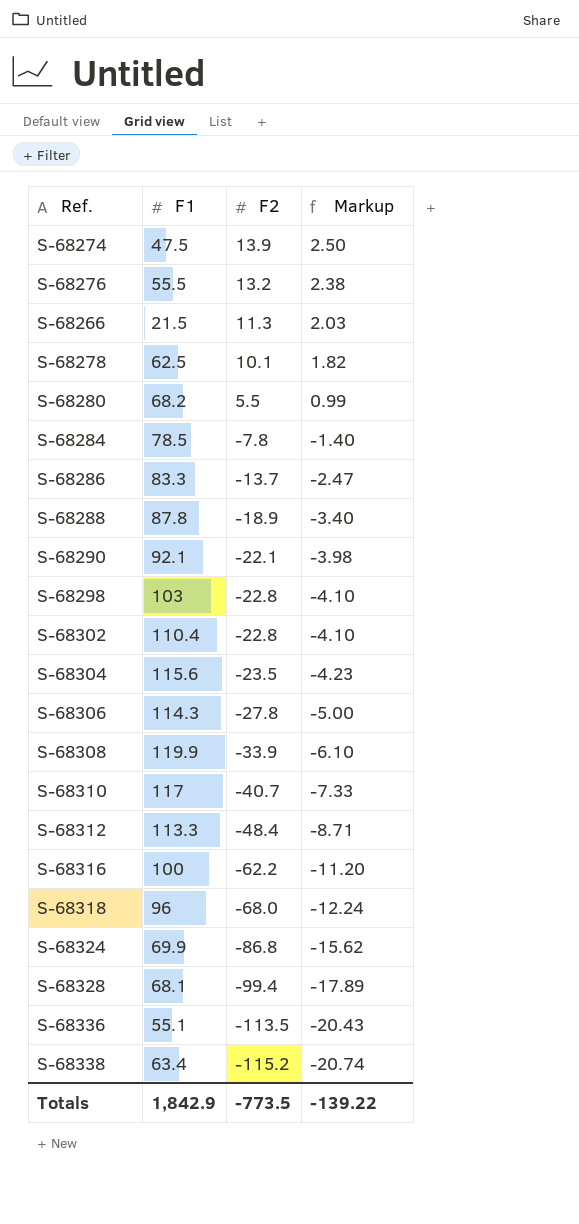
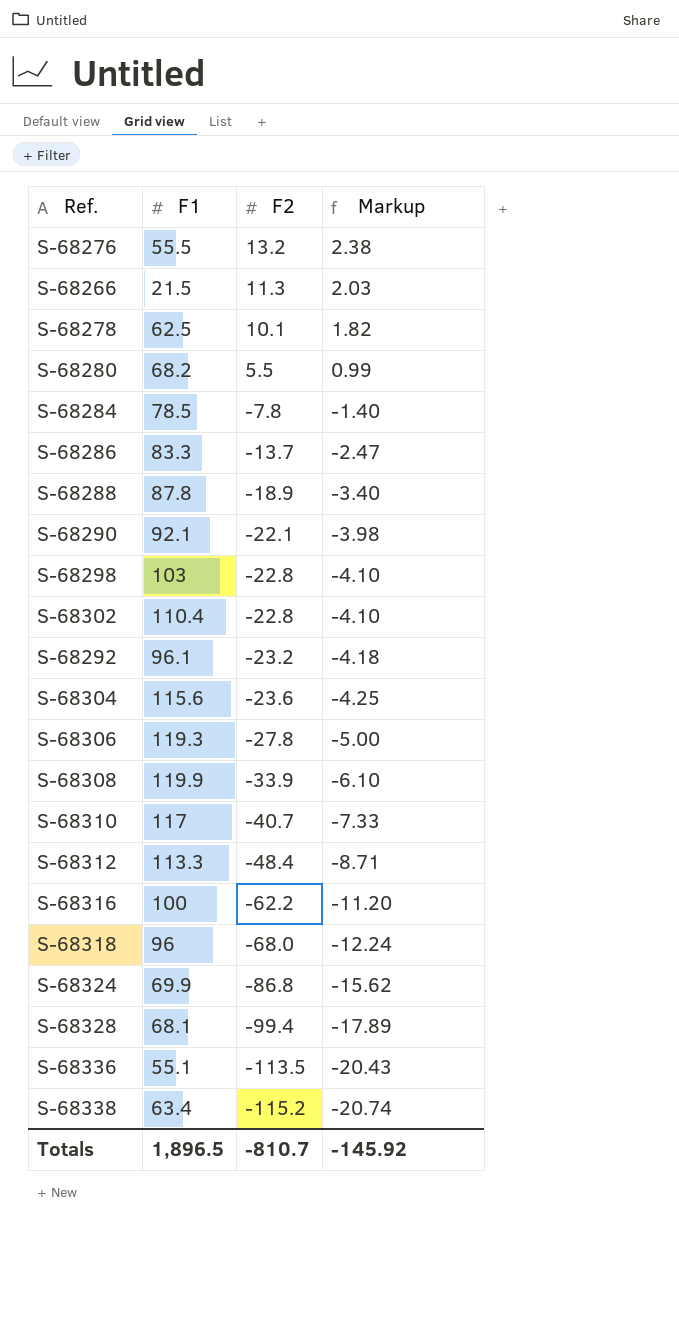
row S-68274: 47.5 | 13.9 | 2.50 -> none
row S-68292: none -> 96.1 | -23.2 | -4.18
S-68304 | F2: -23.5 -> -23.6
S-68304 | Markup: -4.23 -> -4.25
S-68306 | F1: 114.3 -> 119.3
Totals | F1: 1,842.9 -> 1,896.5
Totals | F2: -773.5 -> -810.7
Totals | Markup: -139.22 -> -145.92

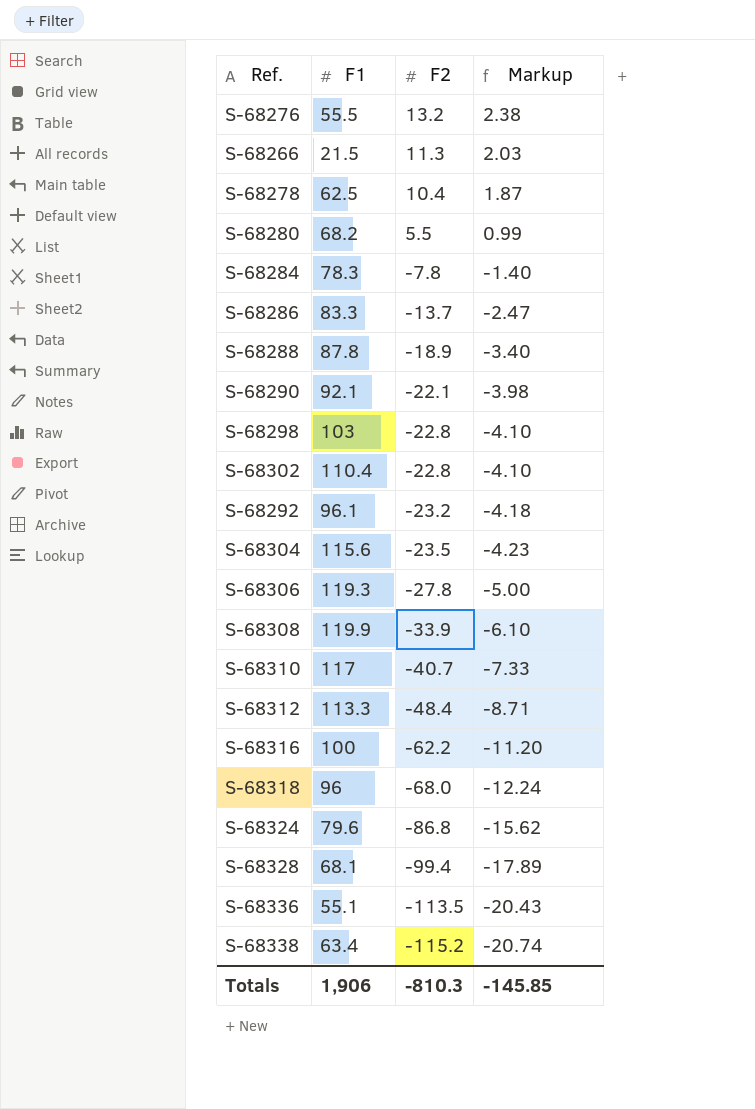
S-68278 | F2: 10.1 -> 10.4
S-68278 | Markup: 1.82 -> 1.87
S-68284 | F1: 78.5 -> 78.3
S-68304 | F2: -23.6 -> -23.5
S-68304 | Markup: -4.25 -> -4.23
S-68324 | F1: 69.9 -> 79.6
Totals | F1: 1,896.5 -> 1,906
Totals | F2: -810.7 -> -810.3
Totals | Markup: -145.92 -> -145.85

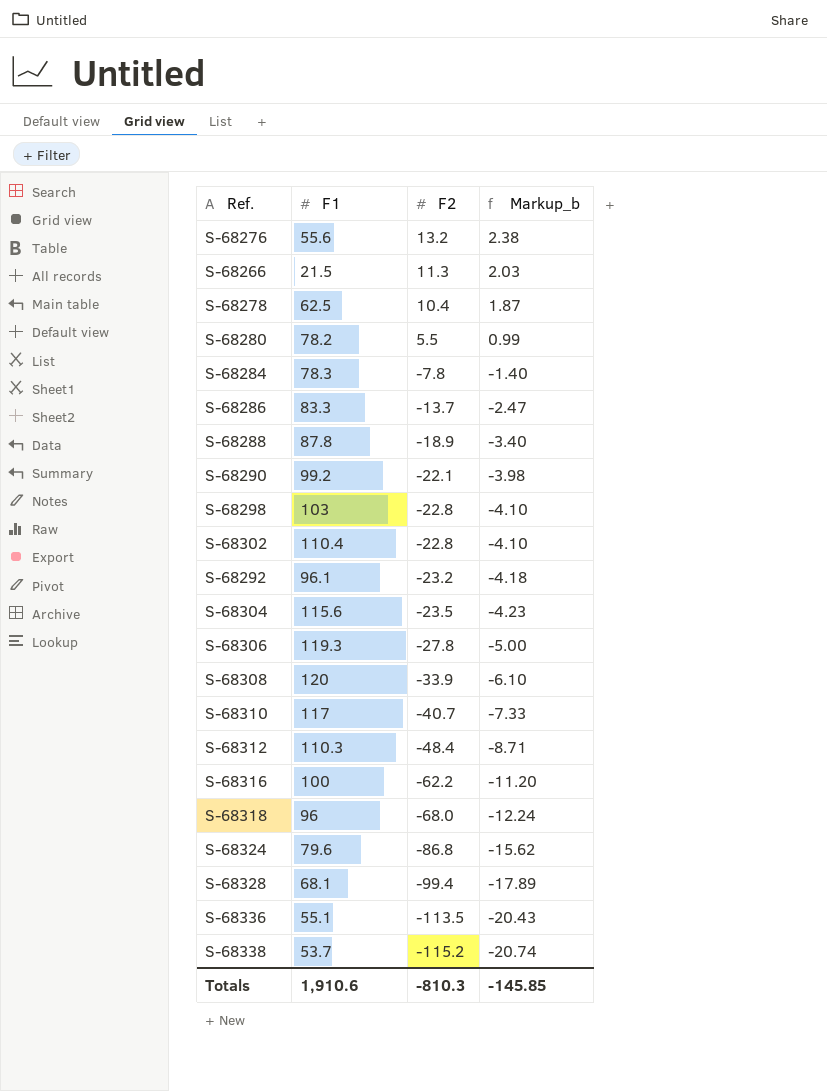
column name: Markup -> Markup_b
S-68276 | F1: 55.5 -> 55.6
S-68280 | F1: 68.2 -> 78.2
S-68290 | F1: 92.1 -> 99.2
S-68308 | F1: 119.9 -> 120
S-68312 | F1: 113.3 -> 110.3
S-68338 | F1: 63.4 -> 53.7
Totals | F1: 1,906 -> 1,910.6

